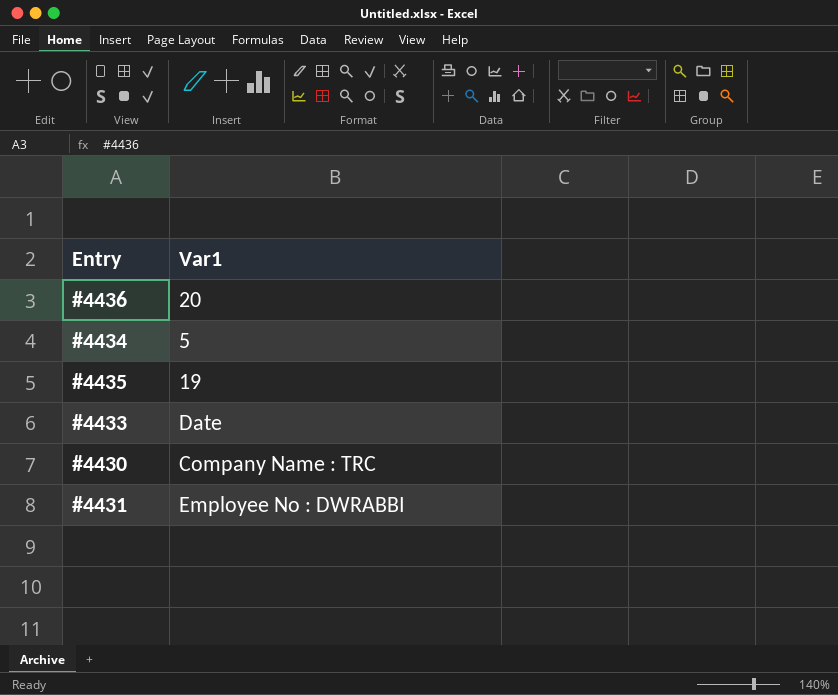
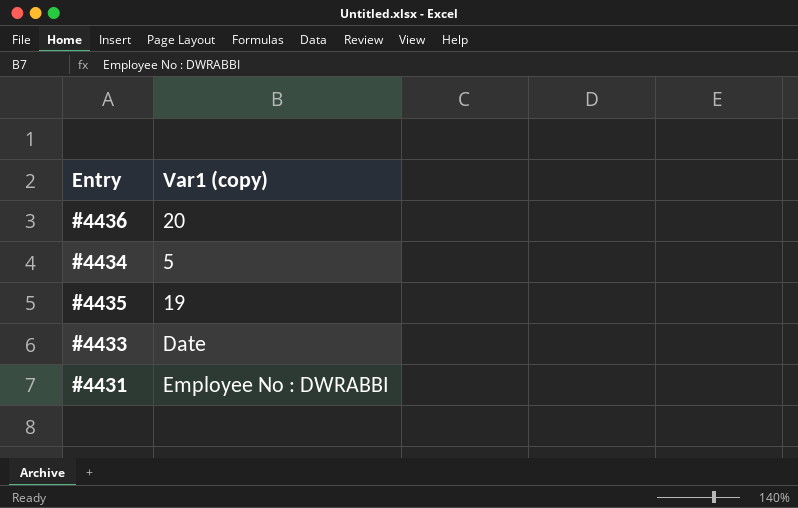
column name: Var1 -> Var1 (copy)
row #4430: Company Name : TRC -> none

